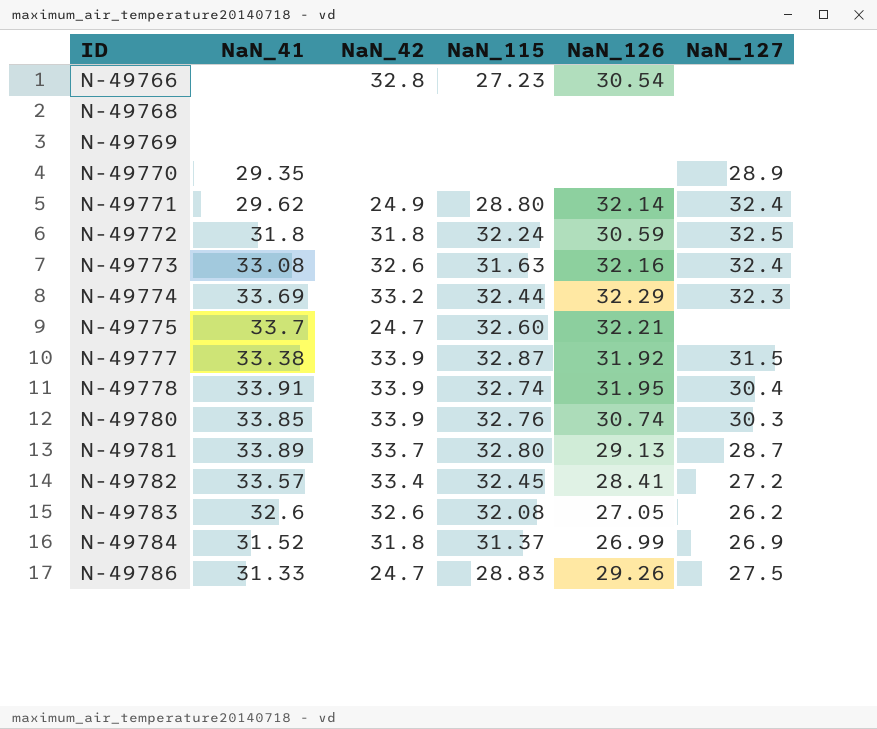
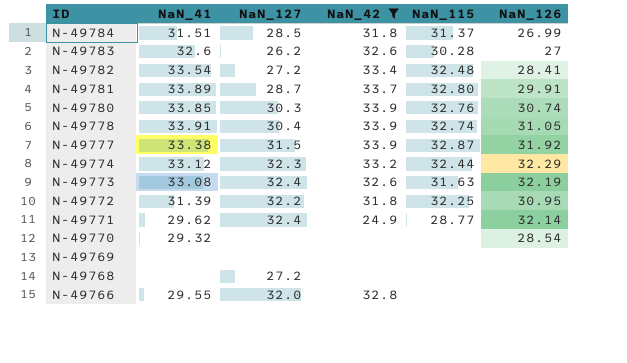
filter: none -> NaN_42 != 24.7
row order: ID ascending -> ID descending
column NaN_127 | position: 6 -> 3
N-49784 | NaN_41: 31.52 -> 31.51
N-49784 | NaN_127: 26.9 -> 28.5
N-49783 | NaN_115: 32.08 -> 30.28
N-49783 | NaN_126: 27.05 -> 27
N-49782 | NaN_41: 33.57 -> 33.54
N-49782 | NaN_115: 32.45 -> 32.48
N-49781 | NaN_126: 29.13 -> 29.91
N-49778 | NaN_126: 31.95 -> 31.05
N-49774 | NaN_41: 33.69 -> 33.12
N-49773 | NaN_126: 32.16 -> 32.19
N-49772 | NaN_41: 31.8 -> 31.39
N-49772 | NaN_127: 32.5 -> 32.2
N-49772 | NaN_115: 32.24 -> 32.25
N-49772 | NaN_126: 30.59 -> 30.95
N-49771 | NaN_115: 28.80 -> 28.77
N-49770 | NaN_41: 29.35 -> 29.32
N-49770 | NaN_127: 28.9 -> none
N-49770 | NaN_126: none -> 28.54
N-49768 | NaN_127: none -> 27.2
N-49766 | NaN_41: none -> 29.55
N-49766 | NaN_127: none -> 32.0
N-49766 | NaN_115: 27.23 -> none
N-49766 | NaN_126: 30.54 -> none

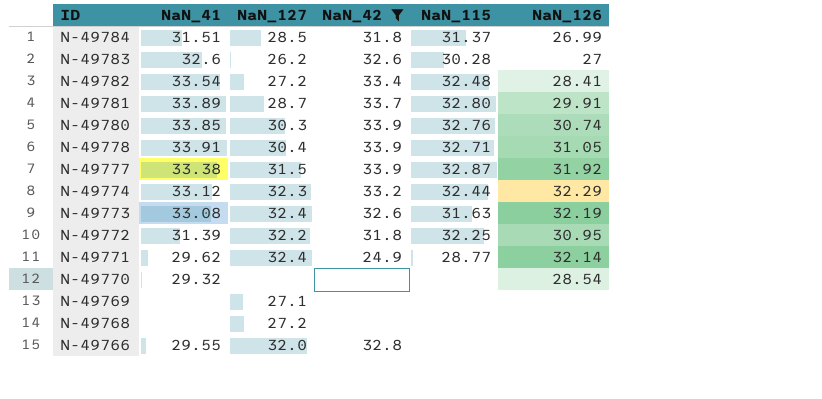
N-49778 | NaN_115: 32.74 -> 32.71
N-49769 | NaN_127: none -> 27.1

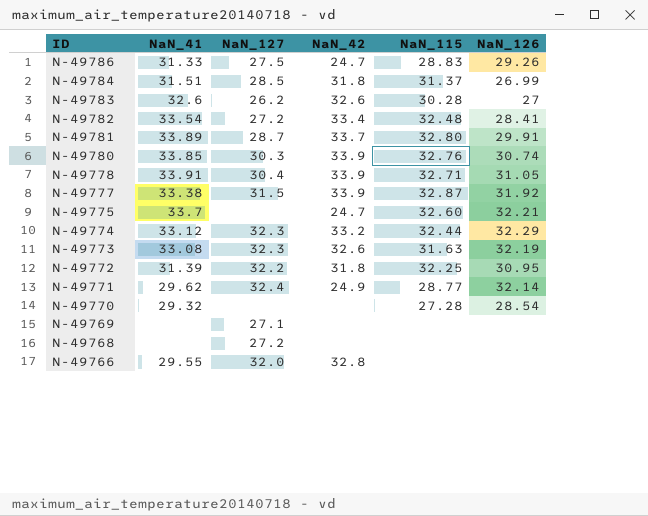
filter: NaN_42 != 24.7 -> none
N-49773 | NaN_127: 32.4 -> 32.3
N-49770 | NaN_115: none -> 27.28

